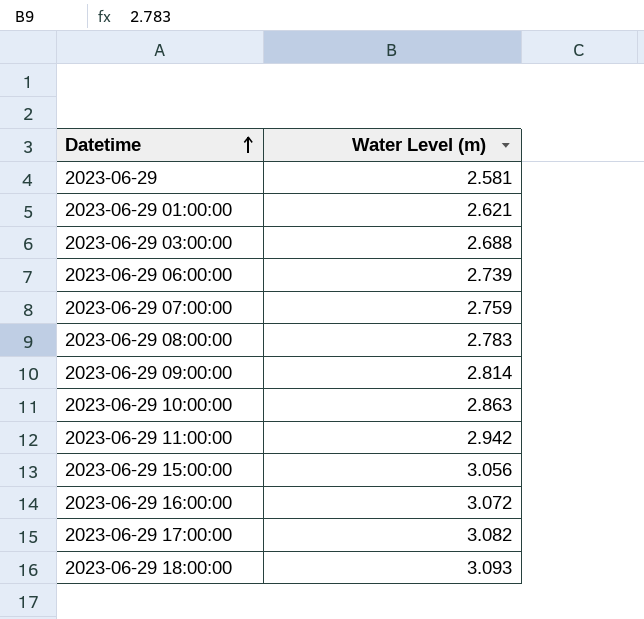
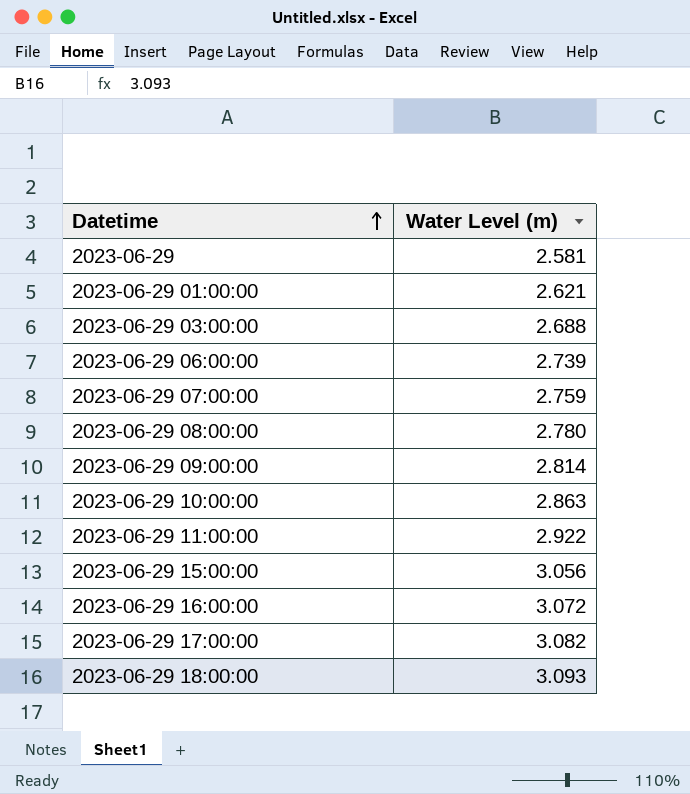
2023-06-29 08:00:00 | Water Level (m): 2.783 -> 2.780
2023-06-29 11:00:00 | Water Level (m): 2.942 -> 2.922

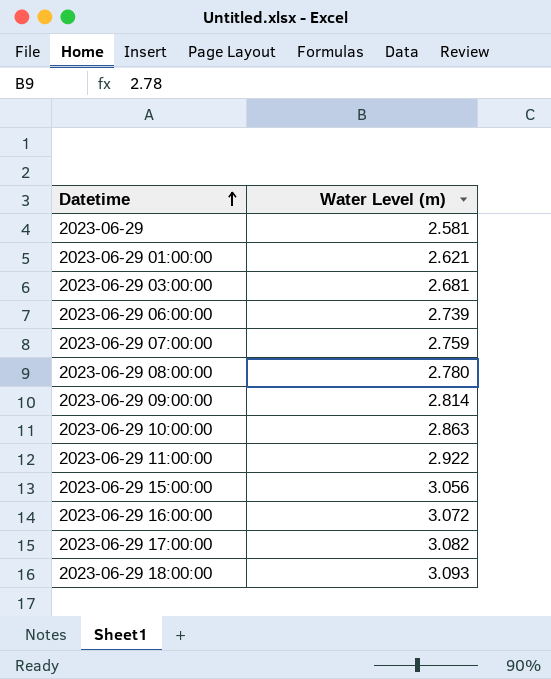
2023-06-29 03:00:00 | Water Level (m): 2.688 -> 2.681

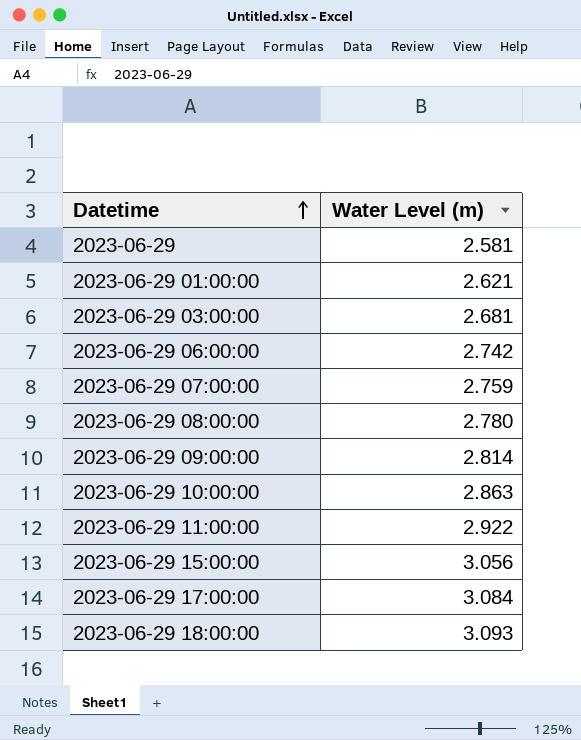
row 2023-06-29 16:00:00: 3.072 -> none
2023-06-29 06:00:00 | Water Level (m): 2.739 -> 2.742
2023-06-29 17:00:00 | Water Level (m): 3.082 -> 3.084

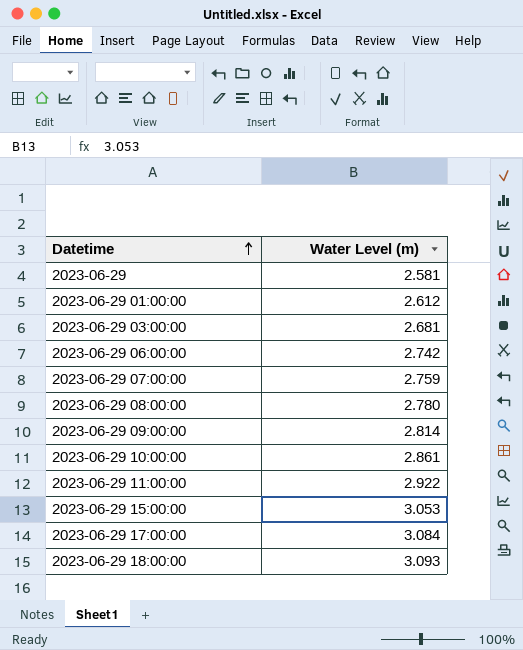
2023-06-29 01:00:00 | Water Level (m): 2.621 -> 2.612
2023-06-29 10:00:00 | Water Level (m): 2.863 -> 2.861
2023-06-29 15:00:00 | Water Level (m): 3.056 -> 3.053

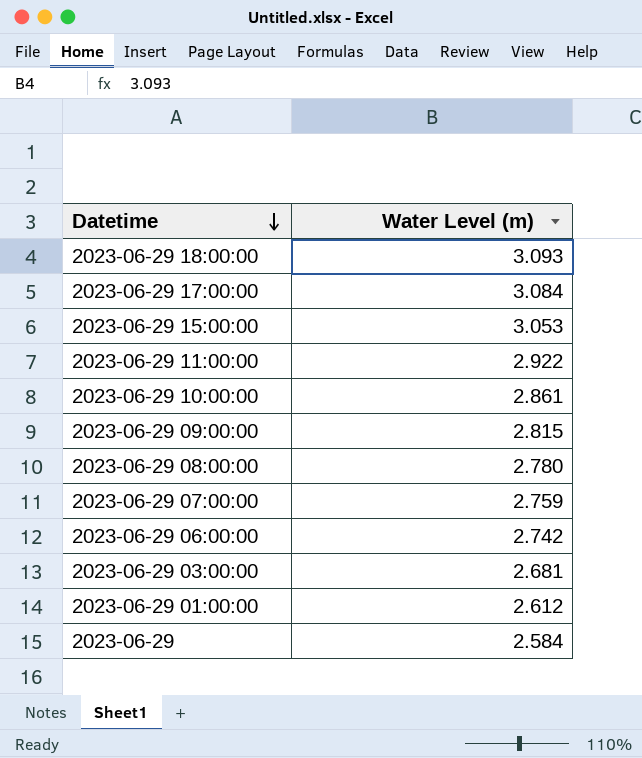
row order: Datetime ascending -> Datetime descending
2023-06-29 09:00:00 | Water Level (m): 2.814 -> 2.815
2023-06-29 | Water Level (m): 2.581 -> 2.584

